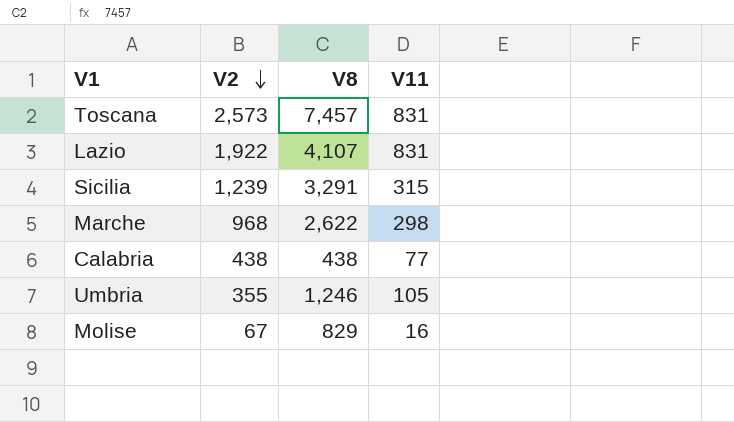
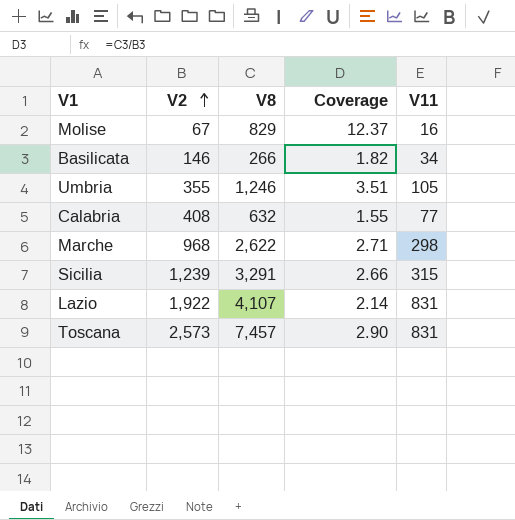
row order: V2 descending -> V2 ascending
column Coverage | formula: none -> [V8] / [V2]
row Basilicata: none -> 146 | 266 | 1.82 | 34
Calabria | V2: 438 -> 408
Calabria | V8: 438 -> 632

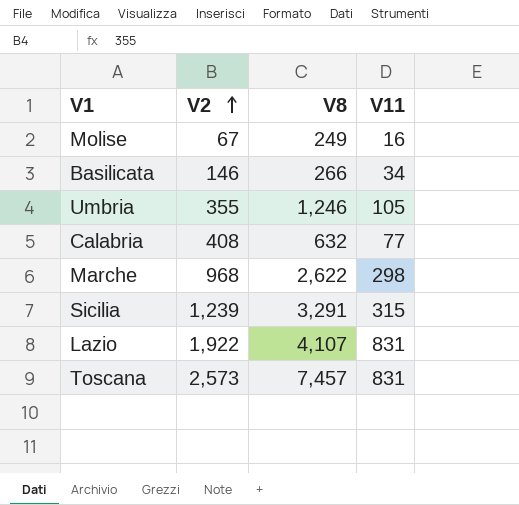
column Coverage | formula: [V8] / [V2] -> none
Molise | V8: 829 -> 249

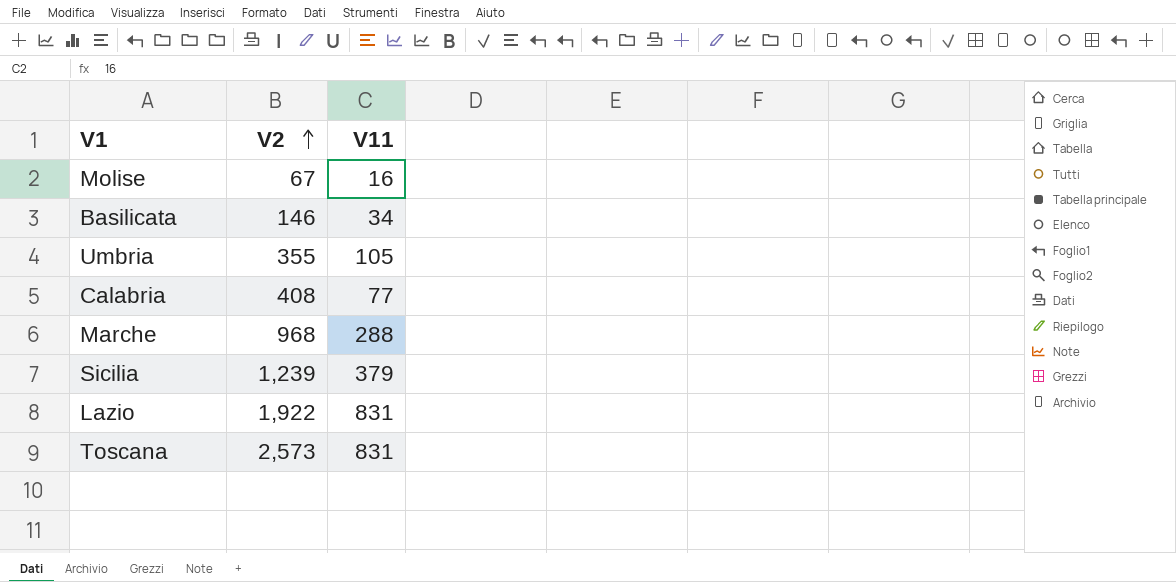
column V8 | position: 3 -> none
Marche | V11: 298 -> 288
Sicilia | V11: 315 -> 379

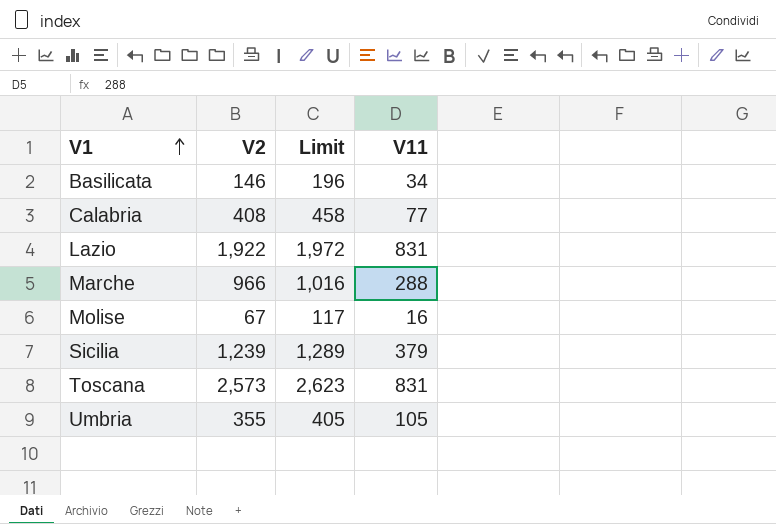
row order: V2 ascending -> V1 ascending
column Limit | formula: none -> [V2] + 50
Marche | V2: 968 -> 966

